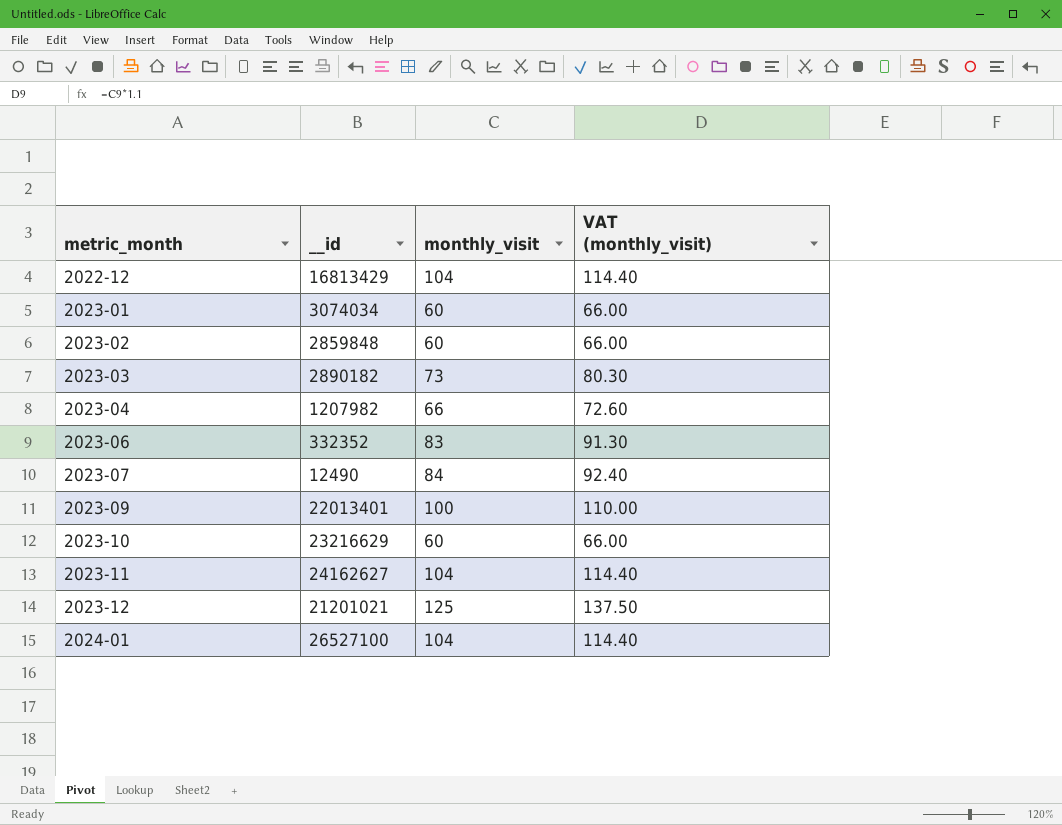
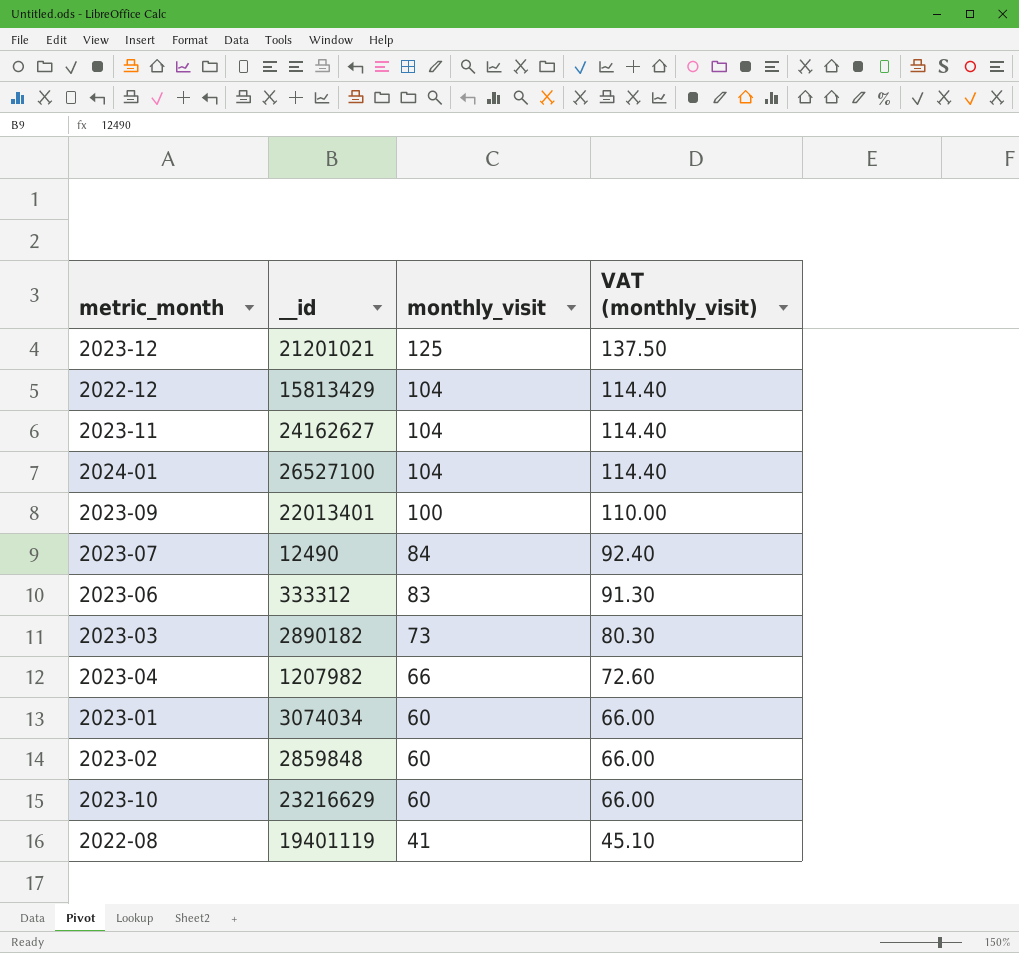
row order: metric_month ascending -> monthly_visit descending
2022-12 | __id: 16813429 -> 15813429
2023-06 | __id: 332352 -> 333312
row 2022-08: none -> 19401119 | 41 | 45.10

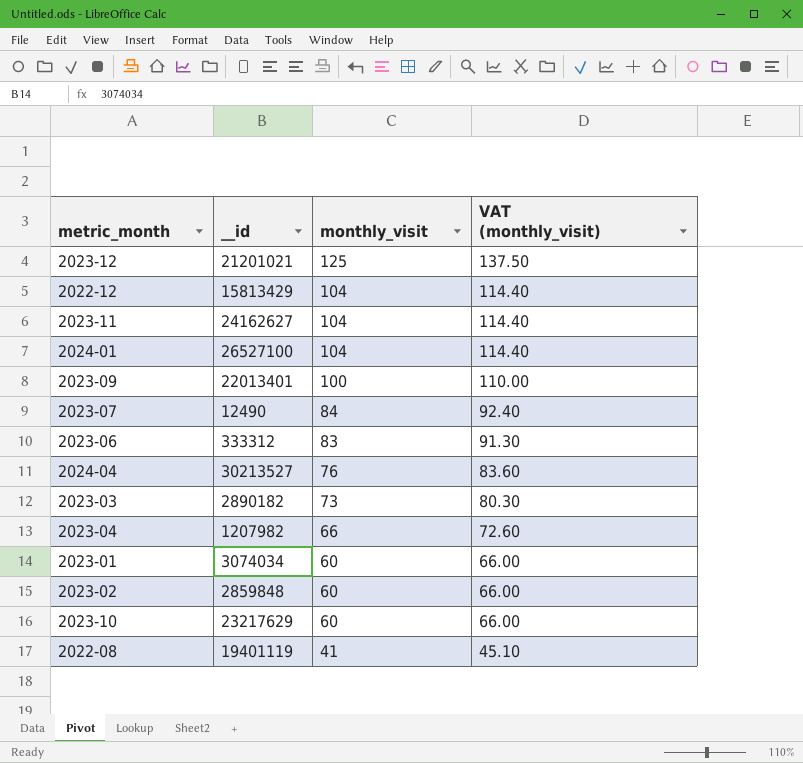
row 2024-04: none -> 30213527 | 76 | 83.60
2023-10 | __id: 23216629 -> 23217629

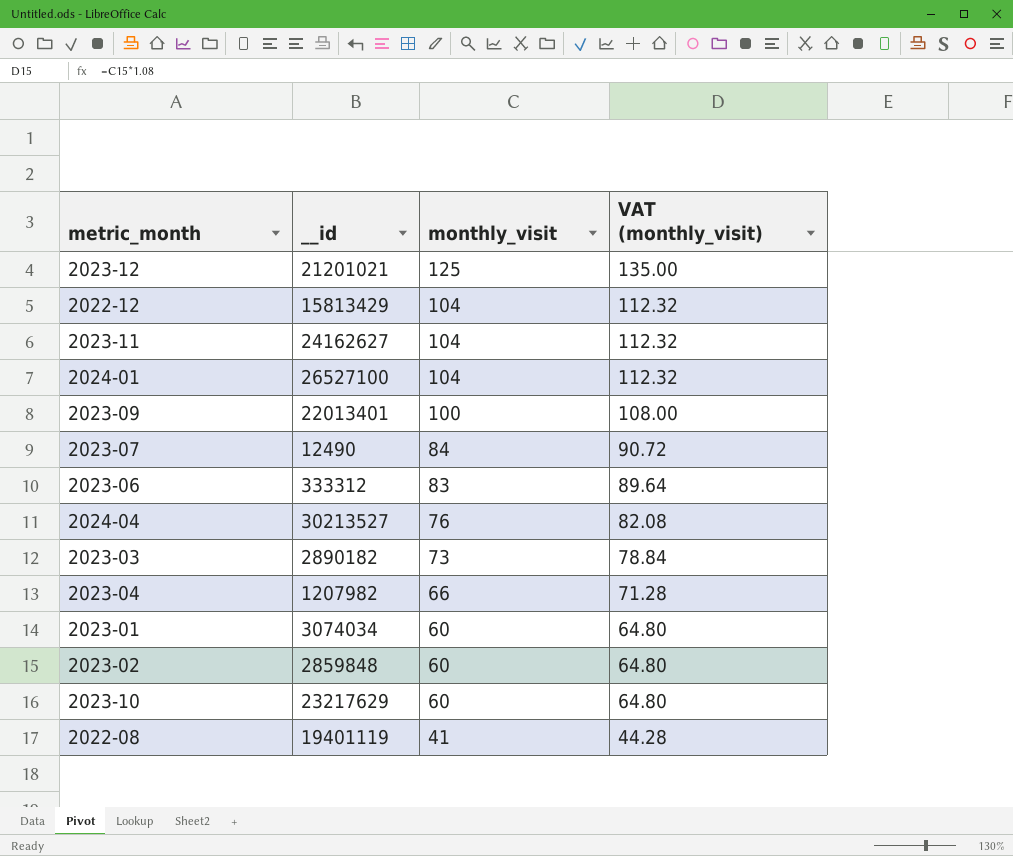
column VAT (monthly_visit) | formula: [monthly_visit] * 1.1 -> [monthly_visit] * 1.08

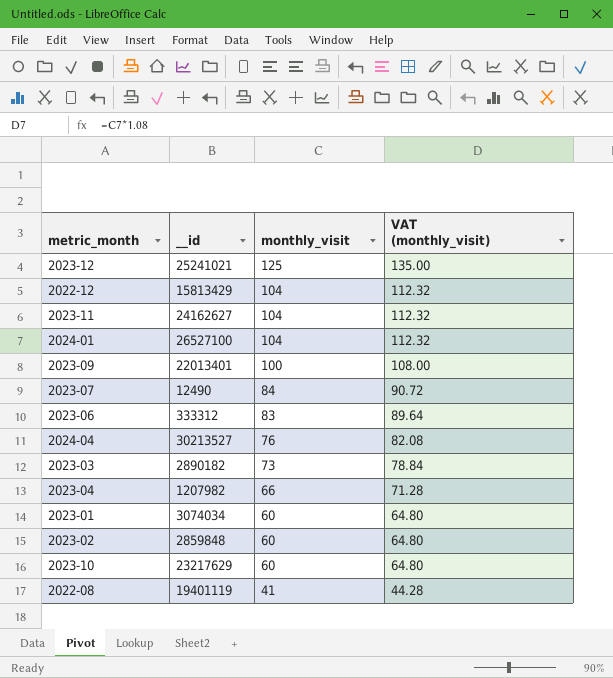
2023-12 | __id: 21201021 -> 25241021

